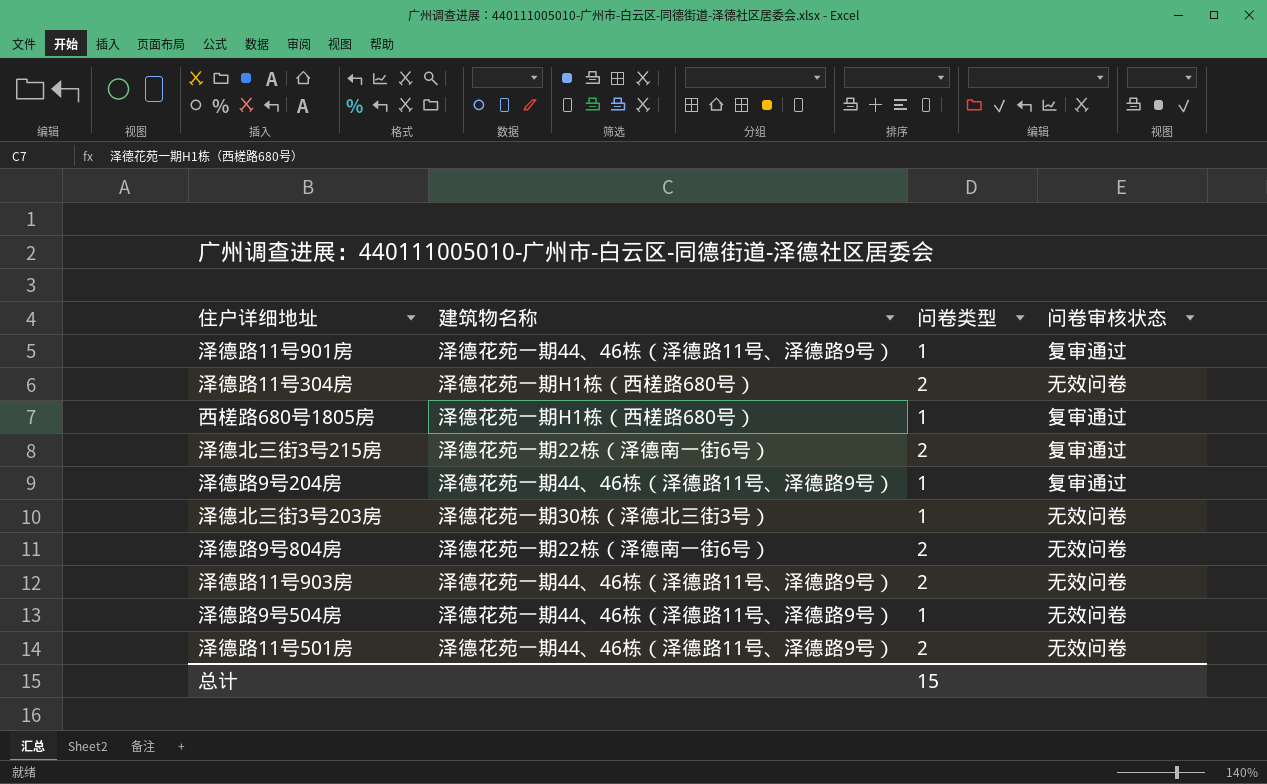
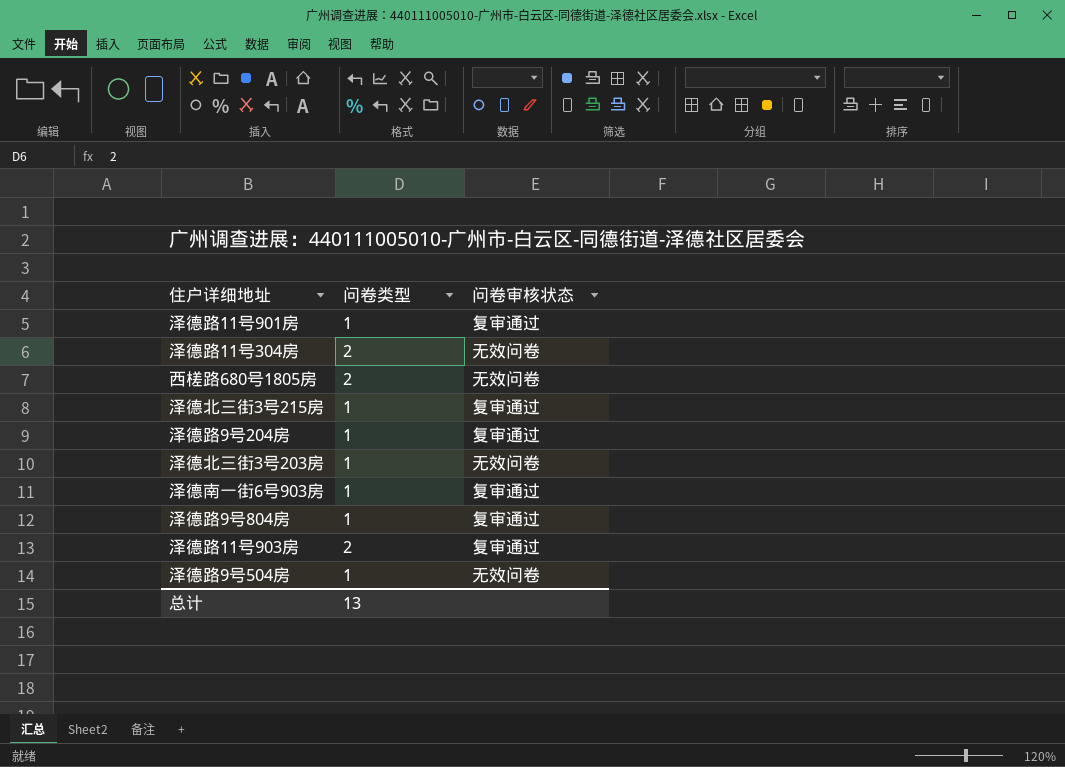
column 建筑物名称 | position: 2 -> none
row 泽德路11号501房: 泽德花苑一期44、46栋（泽德路11号、泽德路9号） | 2 | 无效问卷 -> none
西槎路680号1805房 | 问卷类型: 1 -> 2
西槎路680号1805房 | 问卷审核状态: 复审通过 -> 无效问卷
泽德北三街3号215房 | 问卷类型: 2 -> 1
row 泽德南一街6号903房: none -> 1 | 复审通过
泽德路9号804房 | 问卷类型: 2 -> 1
泽德路9号804房 | 问卷审核状态: 无效问卷 -> 复审通过
泽德路11号903房 | 问卷审核状态: 无效问卷 -> 复审通过
总计 | 问卷类型: 15 -> 13

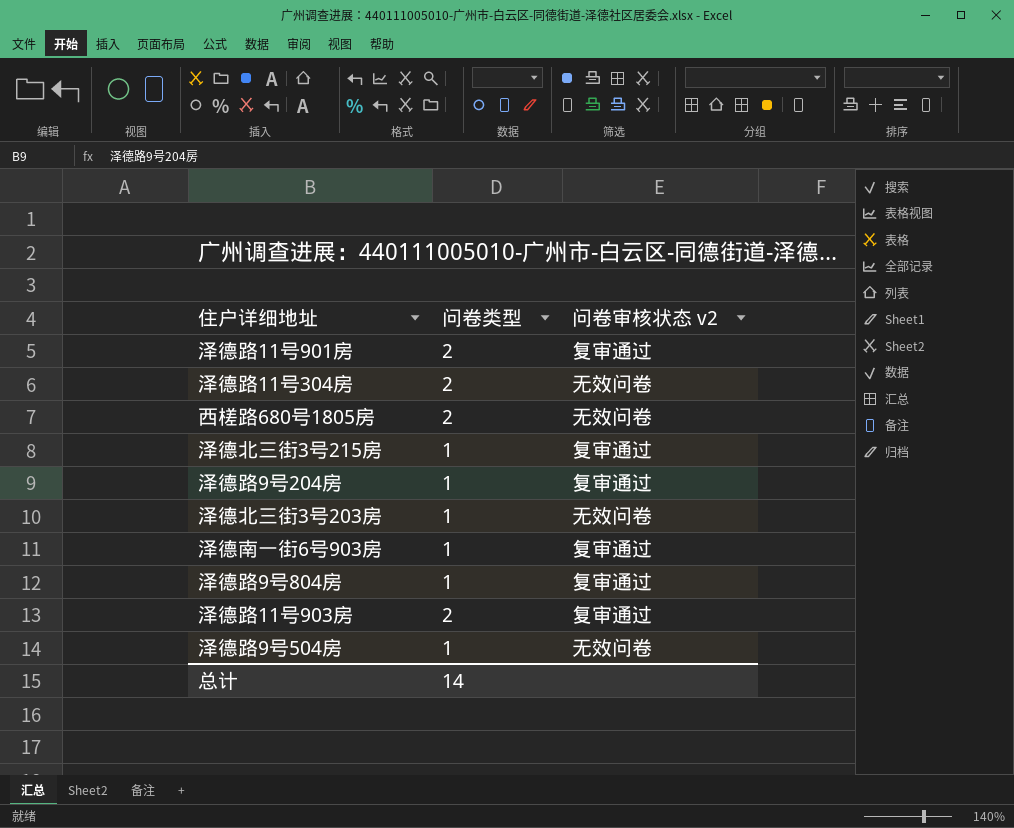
column name: 问卷审核状态 -> 问卷审核状态 v2
泽德路11号901房 | 问卷类型: 1 -> 2
总计 | 问卷类型: 13 -> 14

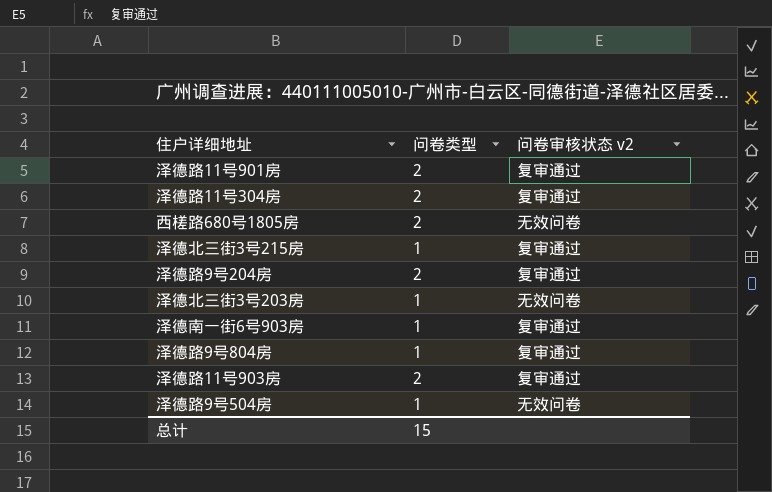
泽德路11号304房 | 问卷审核状态 v2: 无效问卷 -> 复审通过
泽德路9号204房 | 问卷类型: 1 -> 2
总计 | 问卷类型: 14 -> 15

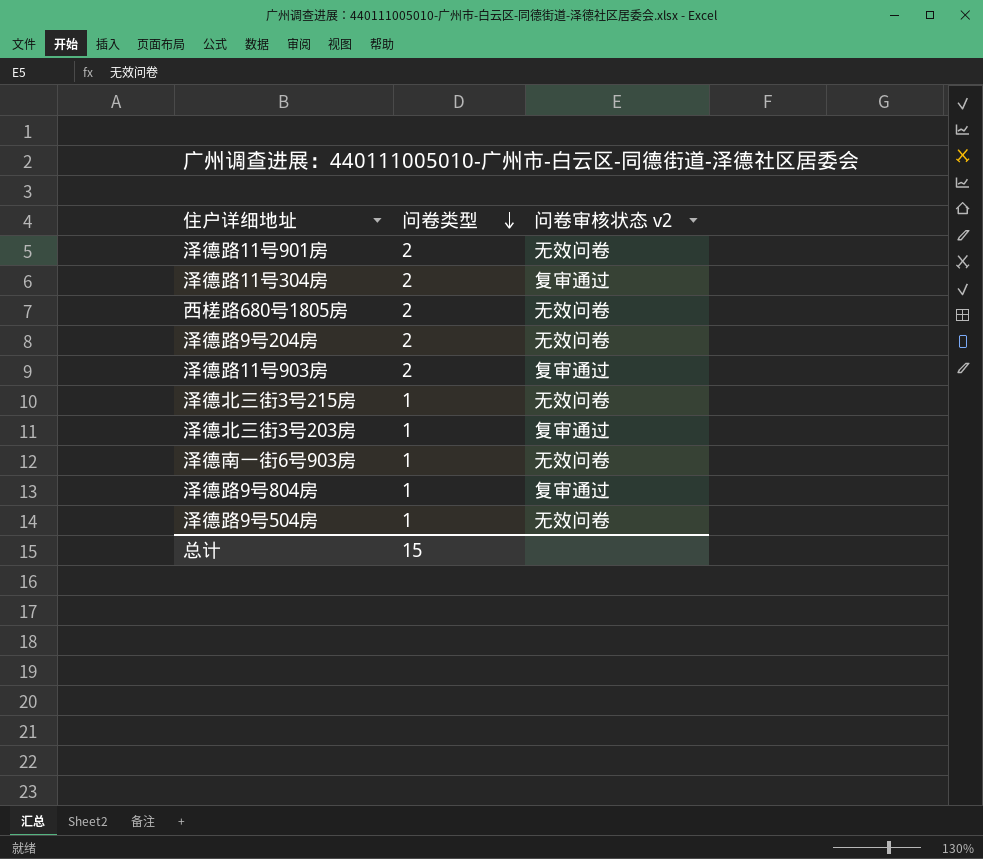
row order: none -> 问卷类型 descending
泽德路11号901房 | 问卷审核状态 v2: 复审通过 -> 无效问卷
泽德路9号204房 | 问卷审核状态 v2: 复审通过 -> 无效问卷
泽德北三街3号215房 | 问卷审核状态 v2: 复审通过 -> 无效问卷
泽德北三街3号203房 | 问卷审核状态 v2: 无效问卷 -> 复审通过
泽德南一街6号903房 | 问卷审核状态 v2: 复审通过 -> 无效问卷

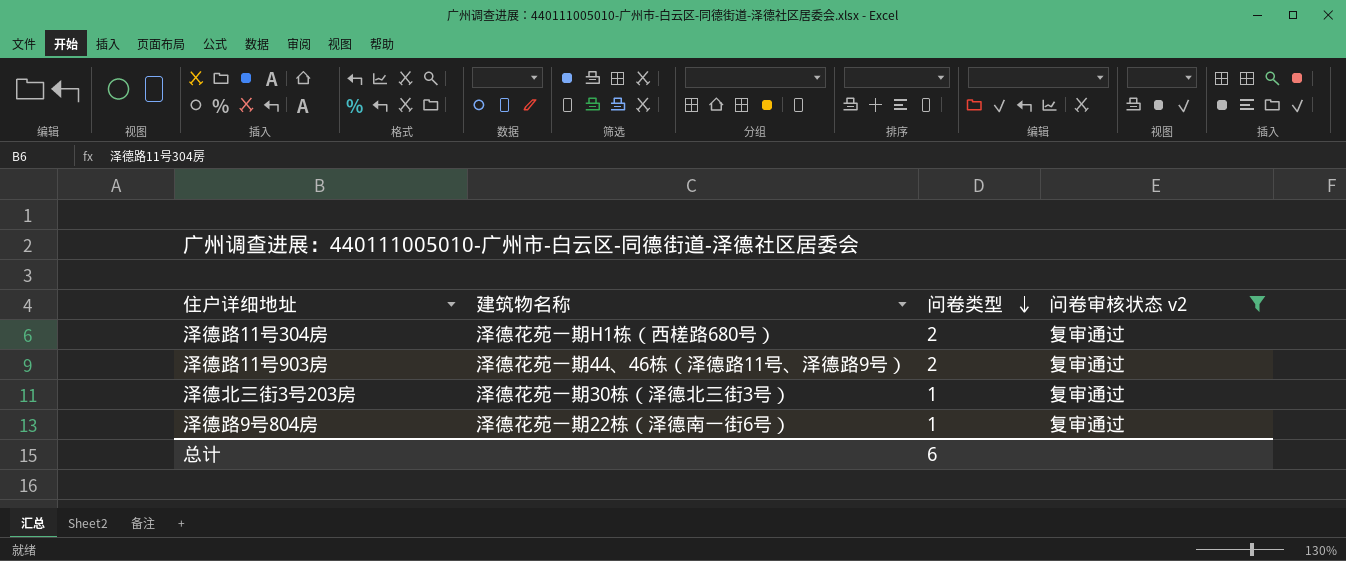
filter: none -> 问卷审核状态 v2 = 复审通过
column 建筑物名称 | position: none -> 2
总计 | 问卷类型: 15 -> 6

